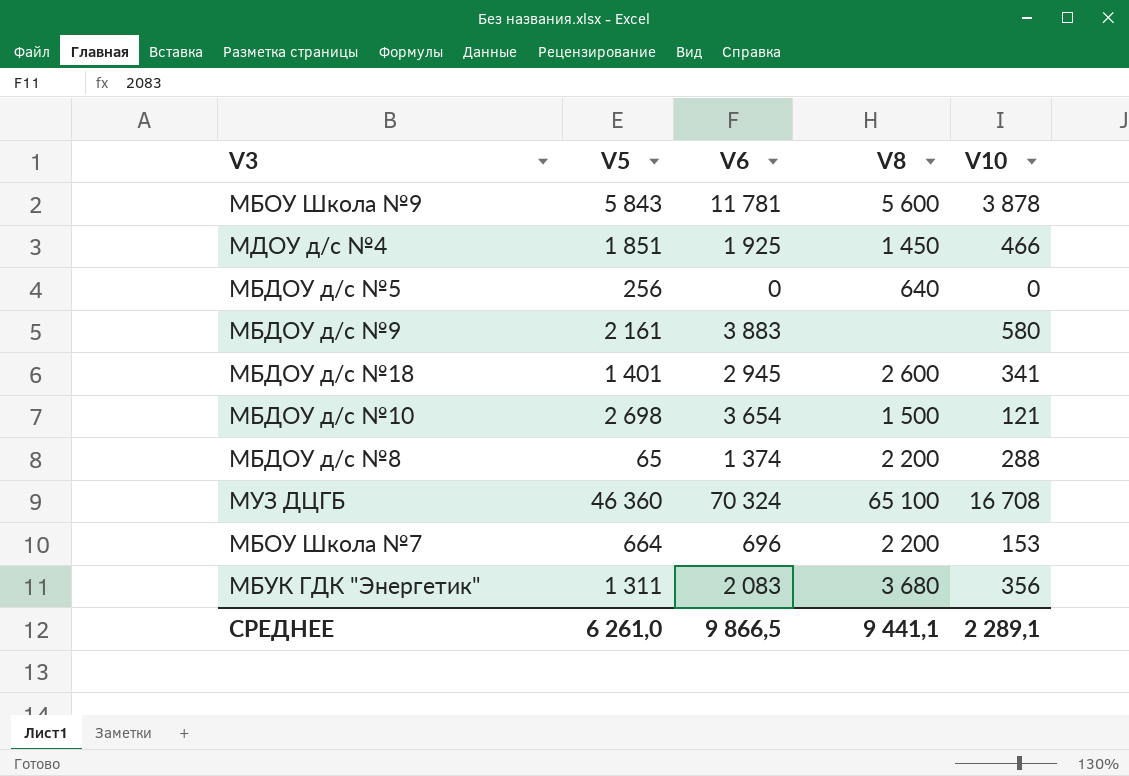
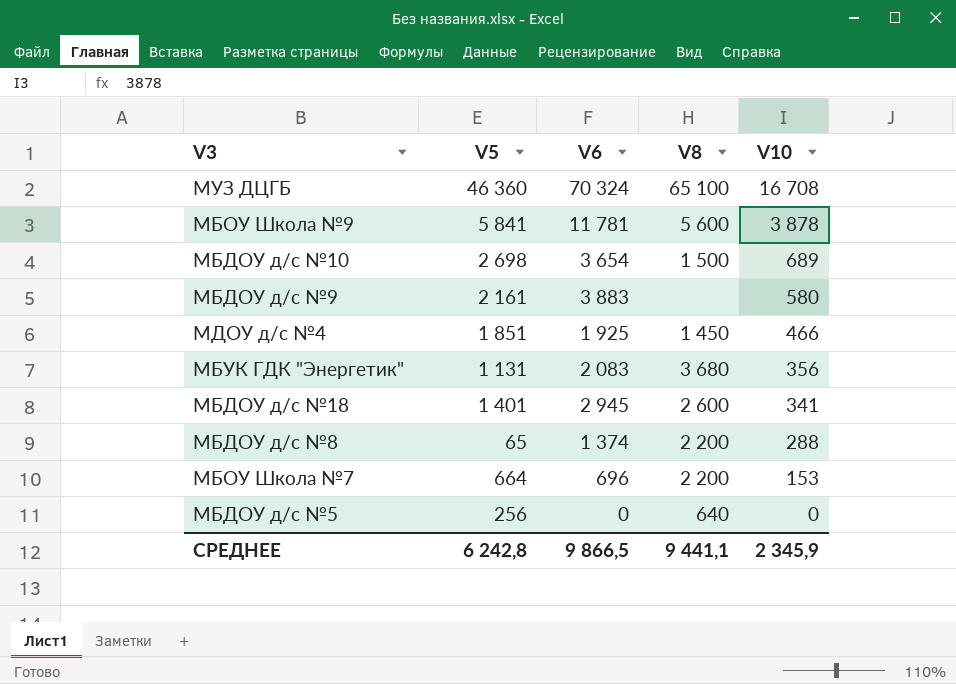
row order: none -> V10 descending
МБОУ Школа №9 | V5: 5 843 -> 5 841
МБДОУ д/с №10 | V10: 121 -> 689
МБУК ГДК "Энергетик" | V5: 1 311 -> 1 131
СРЕДНЕЕ | V5: 6 261,0 -> 6 242,8
СРЕДНЕЕ | V10: 2 289,1 -> 2 345,9

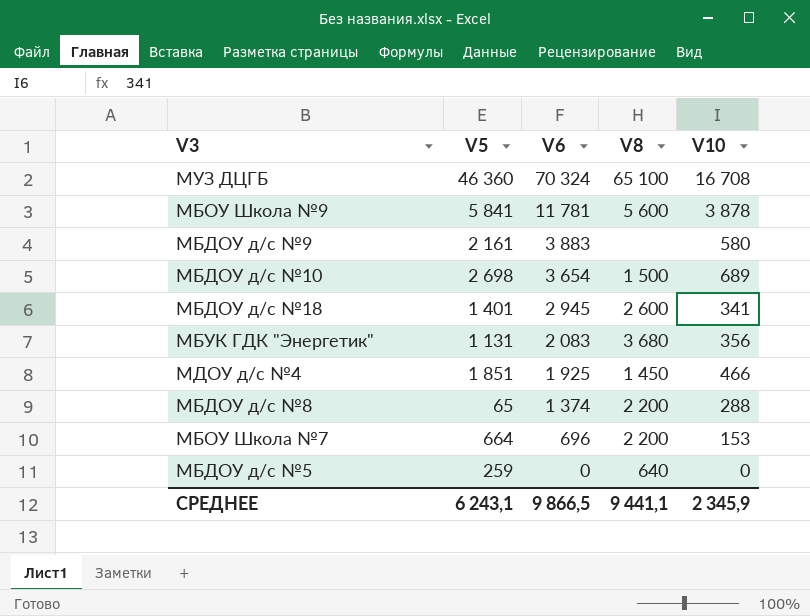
row order: V10 descending -> V6 descending
МБДОУ д/с №5 | V5: 256 -> 259
СРЕДНЕЕ | V5: 6 242,8 -> 6 243,1

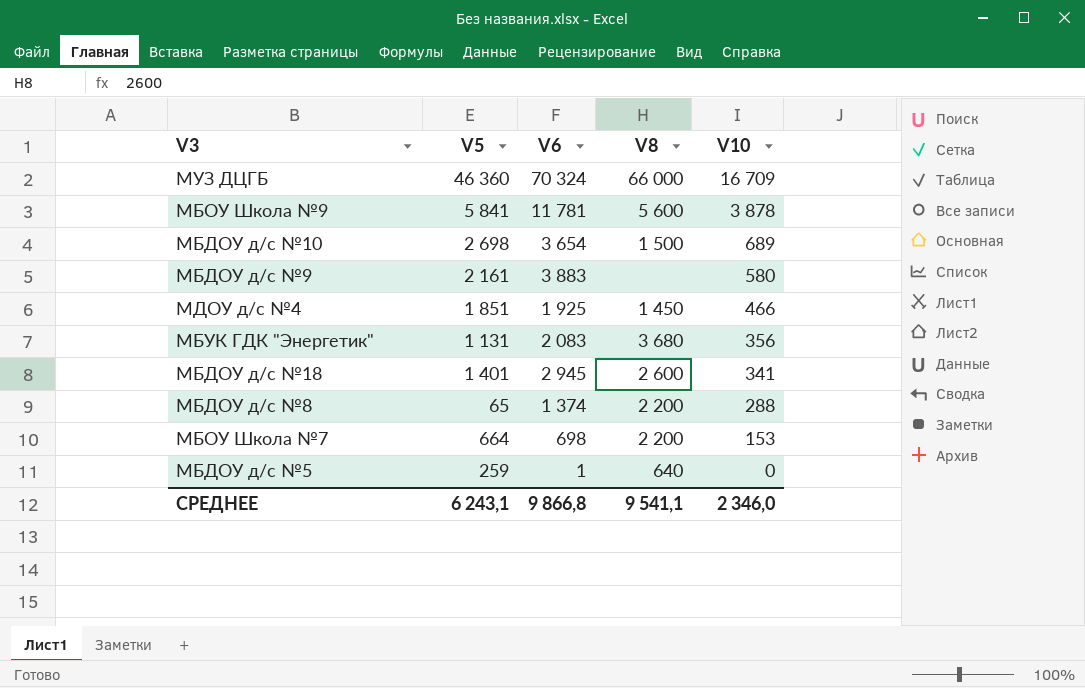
row order: V6 descending -> V10 descending
МУЗ ДЦГБ | V8: 65 100 -> 66 000
МУЗ ДЦГБ | V10: 16 708 -> 16 709
МБОУ Школа №7 | V6: 696 -> 698
МБДОУ д/с №5 | V6: 0 -> 1
СРЕДНЕЕ | V6: 9 866,5 -> 9 866,8
СРЕДНЕЕ | V8: 9 441,1 -> 9 541,1
СРЕДНЕЕ | V10: 2 345,9 -> 2 346,0

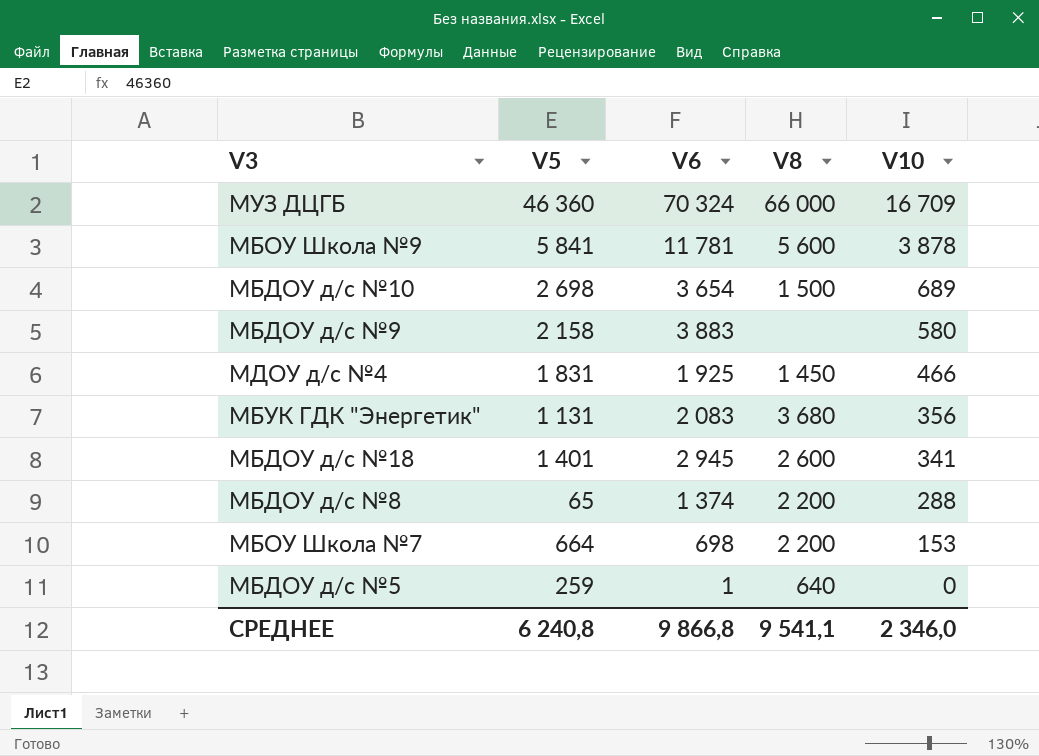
МБДОУ д/с №9 | V5: 2 161 -> 2 158
МДОУ д/с №4 | V5: 1 851 -> 1 831
СРЕДНЕЕ | V5: 6 243,1 -> 6 240,8

